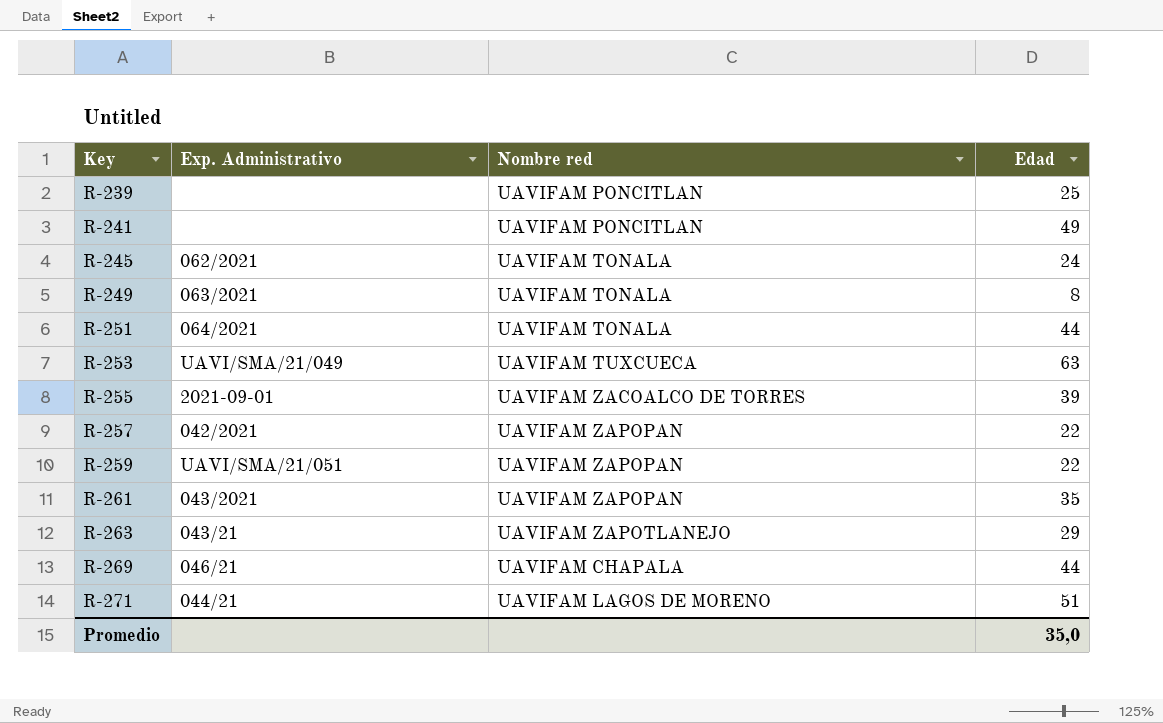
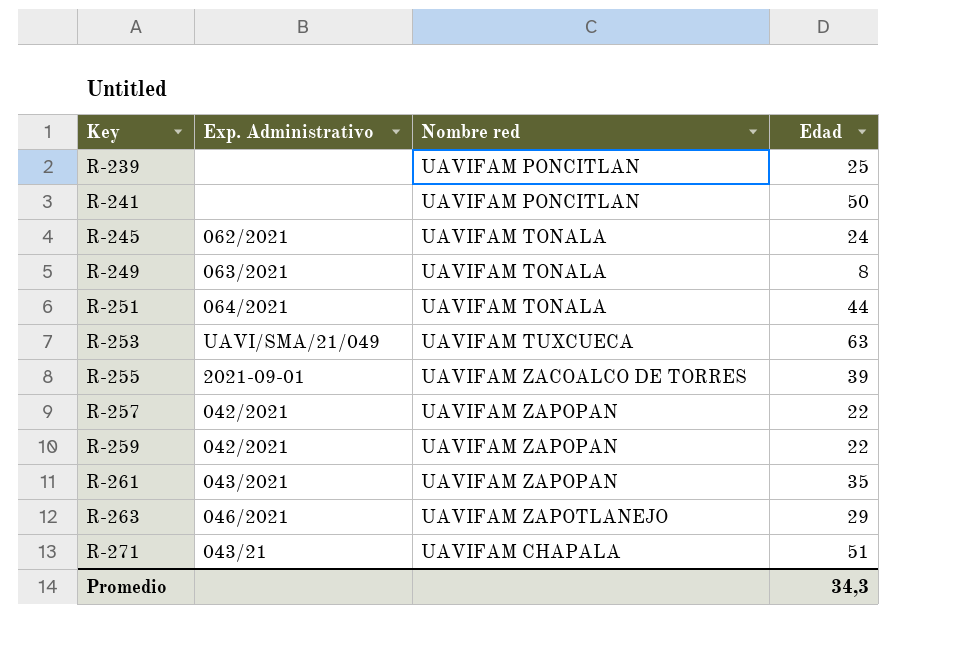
row R-269: 046/21 | UAVIFAM CHAPALA | 44 -> none
R-241 | Edad: 49 -> 50
R-259 | Exp. Administrativo: UAVI/SMA/21/051 -> 042/2021
R-263 | Exp. Administrativo: 043/21 -> 046/2021
R-271 | Exp. Administrativo: 044/21 -> 043/21
R-271 | Nombre red: UAVIFAM LAGOS DE MORENO -> UAVIFAM CHAPALA
Promedio | Edad: 35,0 -> 34,3

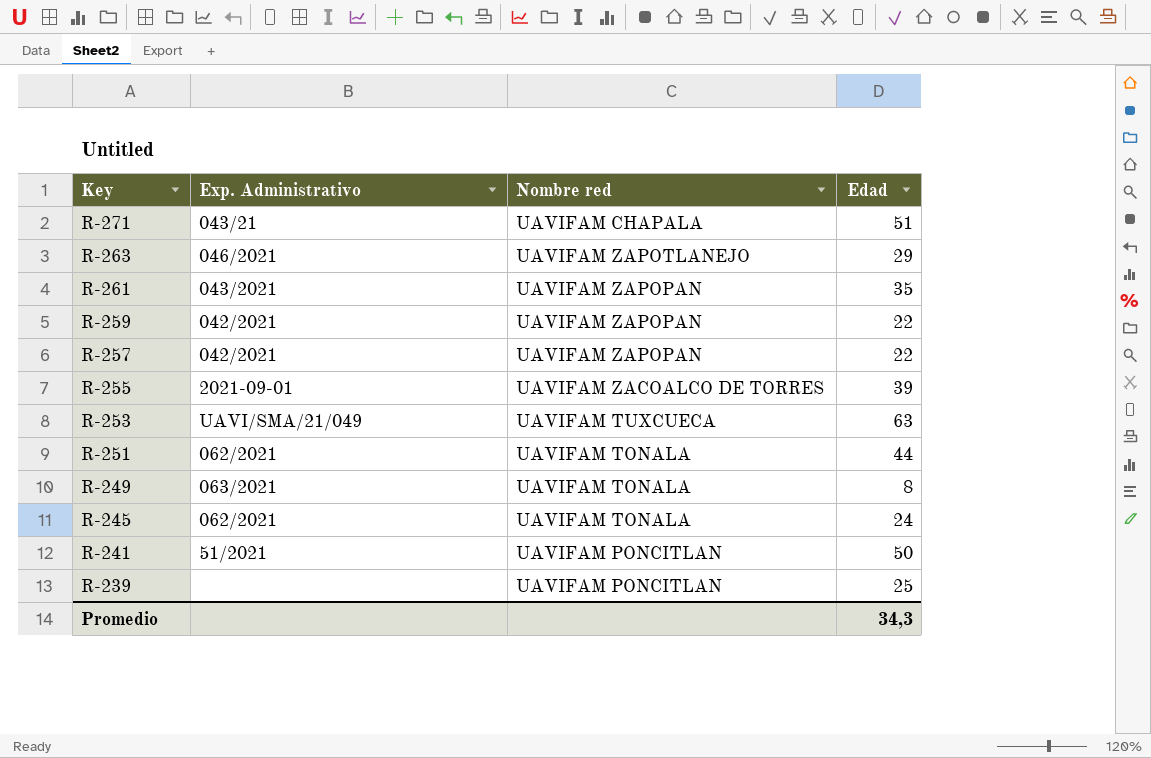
row order: Key ascending -> Key descending
R-251 | Exp. Administrativo: 064/2021 -> 062/2021
R-241 | Exp. Administrativo: none -> 51/2021

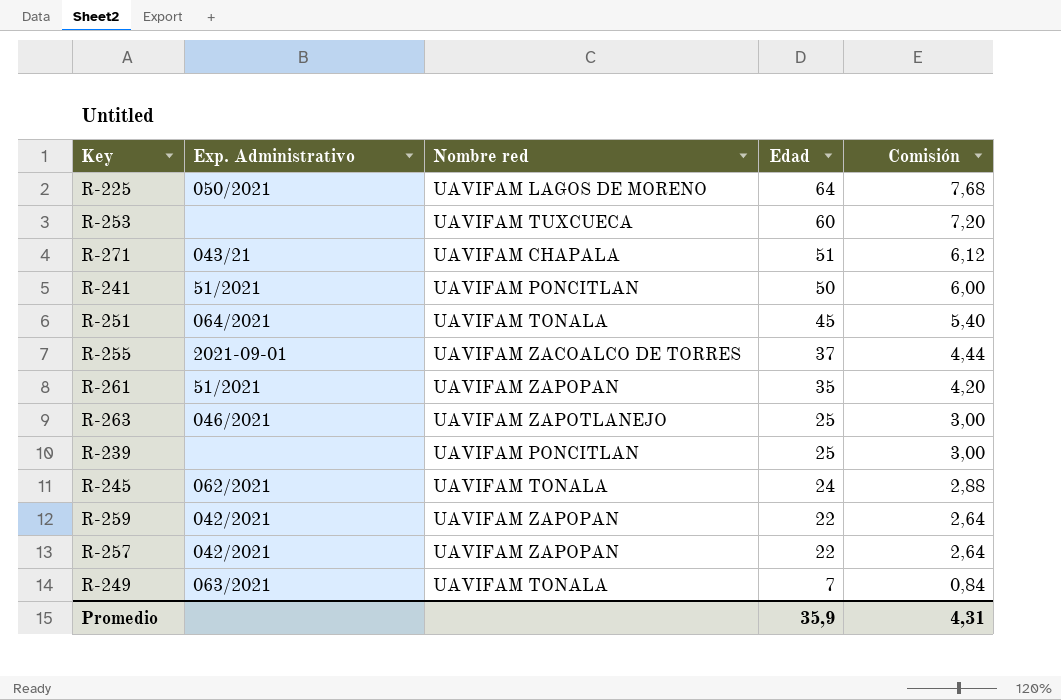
row order: Key descending -> Edad descending
column Comisión | formula: none -> [Edad] * 0,12
row R-225: none -> 050/2021 | UAVIFAM LAGOS DE MORENO | 64 | 7,68
R-253 | Exp. Administrativo: UAVI/SMA/21/049 -> none
R-253 | Edad: 63 -> 60
R-251 | Exp. Administrativo: 062/2021 -> 064/2021
R-251 | Edad: 44 -> 45
R-255 | Edad: 39 -> 37
R-261 | Exp. Administrativo: 043/2021 -> 51/2021
R-263 | Edad: 29 -> 25
R-249 | Edad: 8 -> 7
Promedio | Edad: 34,3 -> 35,9

